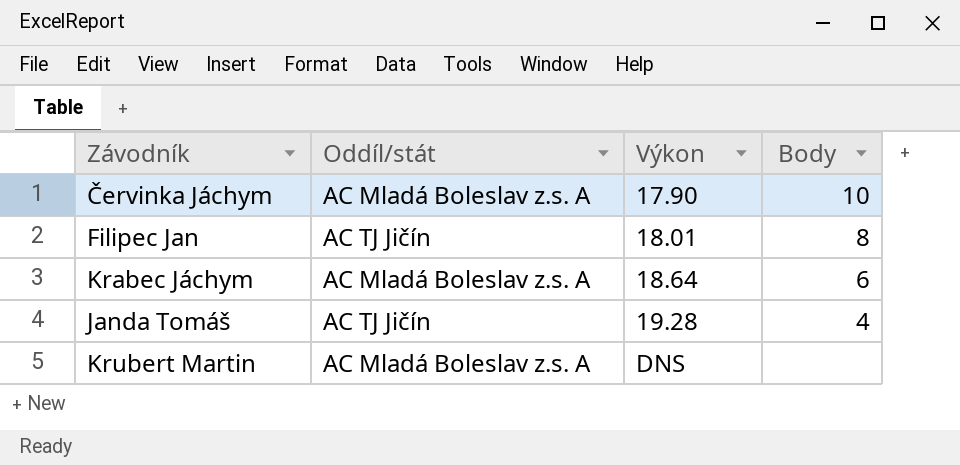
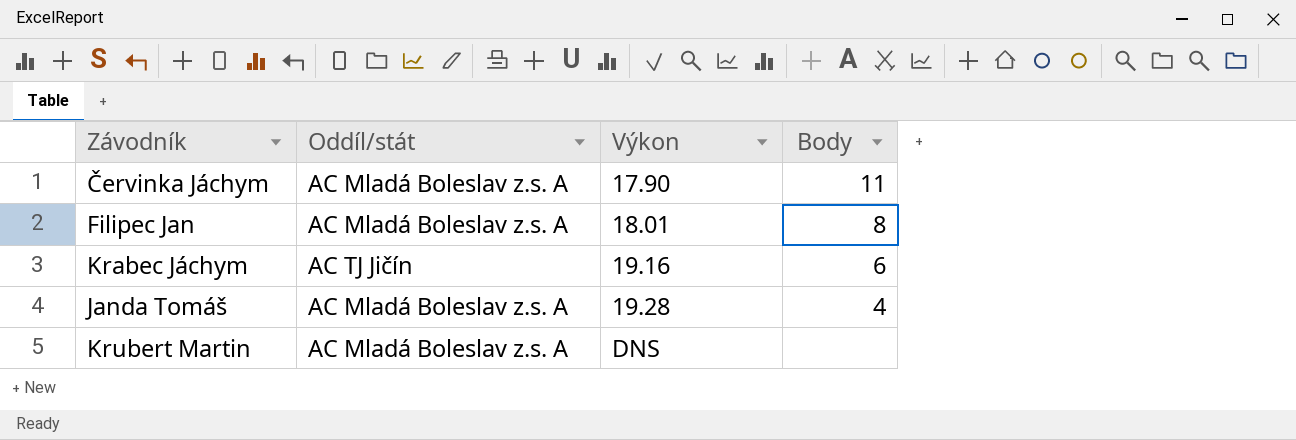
Červinka Jáchym | Body: 10 -> 11
Filipec Jan | Oddíl/stát: AC TJ Jičín -> AC Mladá Boleslav z.s. A
Krabec Jáchym | Oddíl/stát: AC Mladá Boleslav z.s. A -> AC TJ Jičín
Krabec Jáchym | Výkon: 18.64 -> 19.16
Janda Tomáš | Oddíl/stát: AC TJ Jičín -> AC Mladá Boleslav z.s. A

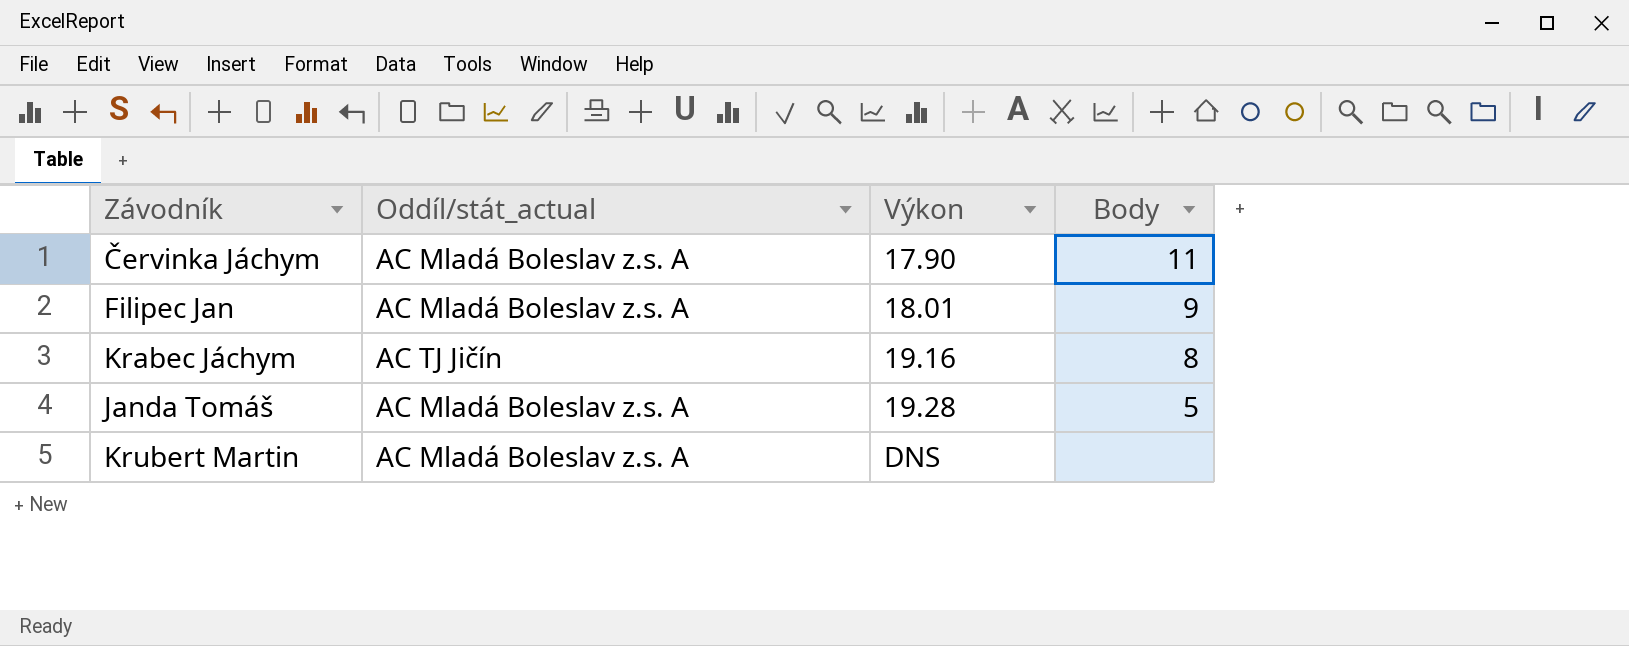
column name: Oddíl/stát -> Oddíl/stát_actual
Filipec Jan | Body: 8 -> 9
Krabec Jáchym | Body: 6 -> 8
Janda Tomáš | Body: 4 -> 5

